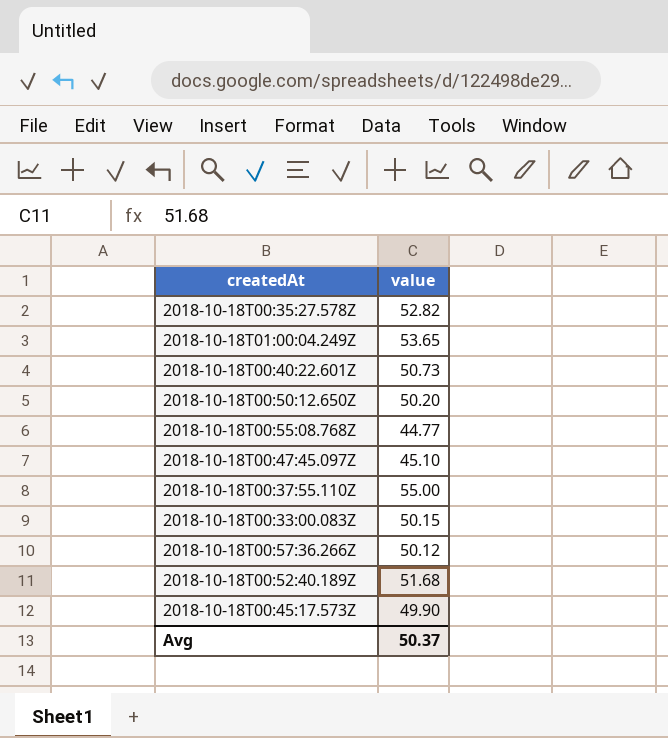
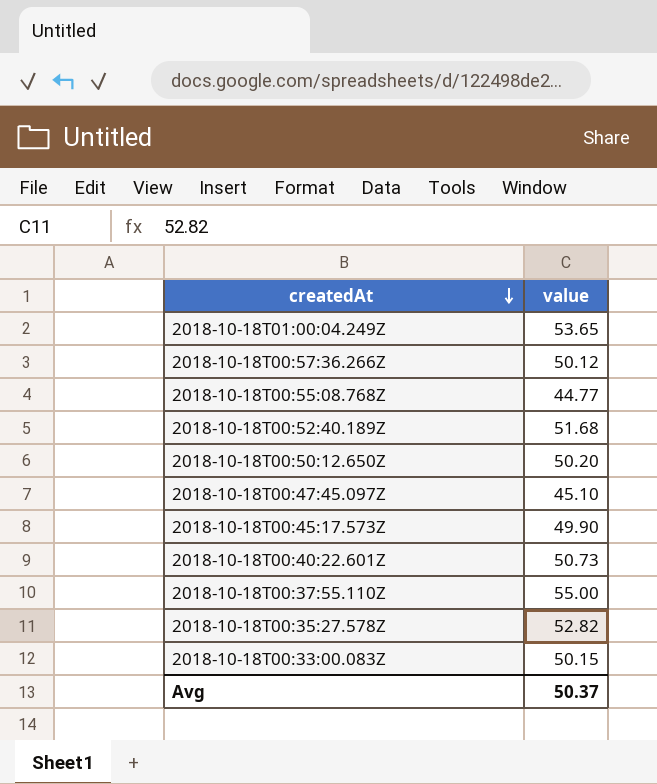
row order: none -> createdAt descending

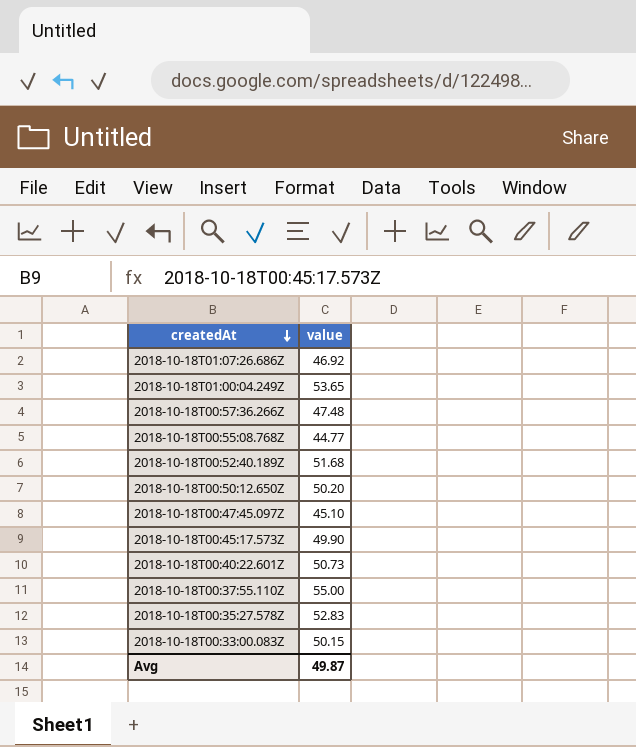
row 2018-10-18T01:07:26.686Z: none -> 46.92
2018-10-18T00:57:36.266Z | value: 50.12 -> 47.48
2018-10-18T00:35:27.578Z | value: 52.82 -> 52.83
Avg | value: 50.37 -> 49.87

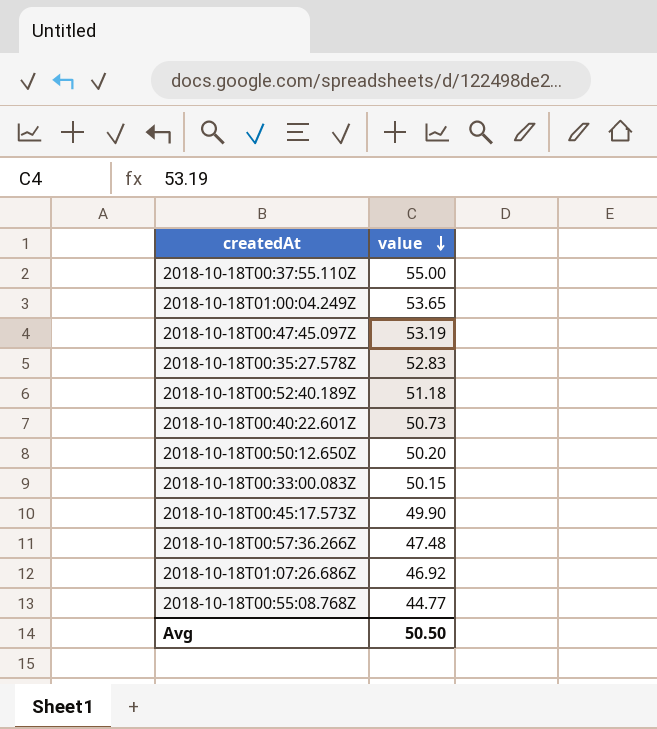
row order: createdAt descending -> value descending
2018-10-18T00:47:45.097Z | value: 45.10 -> 53.19
2018-10-18T00:52:40.189Z | value: 51.68 -> 51.18
Avg | value: 49.87 -> 50.50

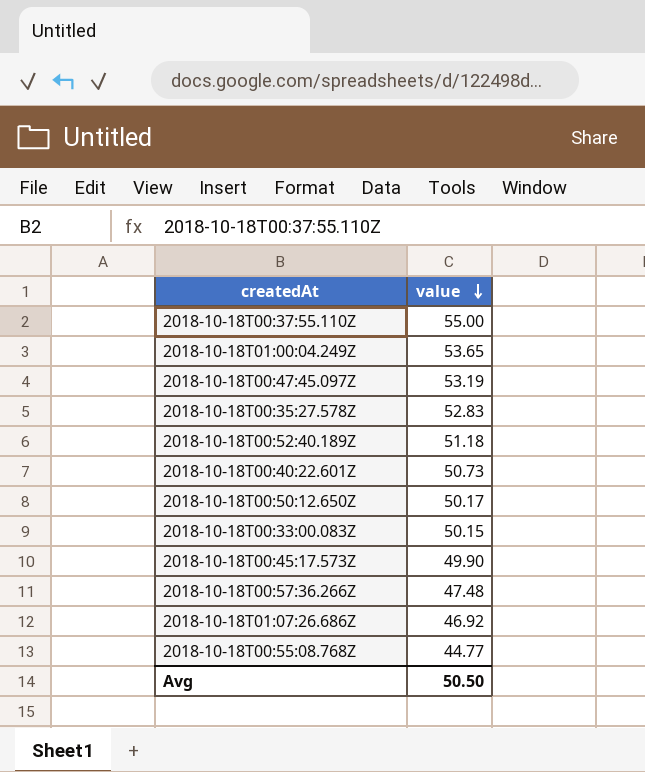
2018-10-18T00:50:12.650Z | value: 50.20 -> 50.17

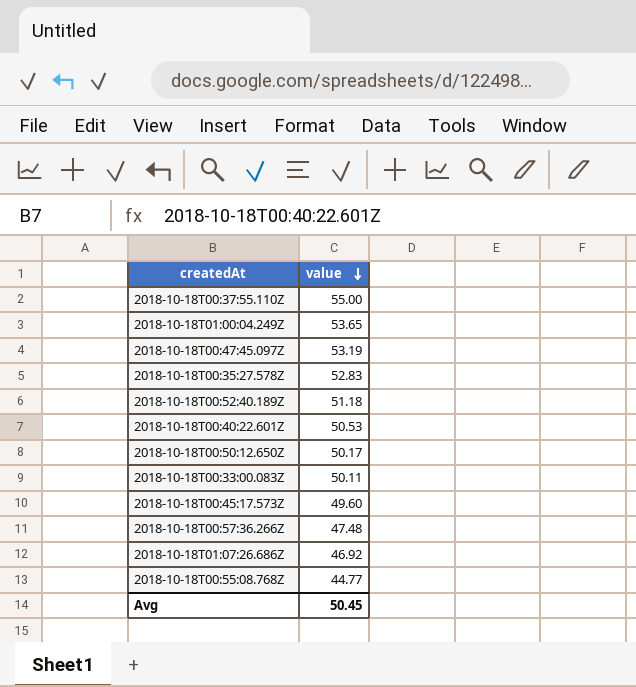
2018-10-18T00:40:22.601Z | value: 50.73 -> 50.53
2018-10-18T00:33:00.083Z | value: 50.15 -> 50.11
2018-10-18T00:45:17.573Z | value: 49.90 -> 49.60
Avg | value: 50.50 -> 50.45

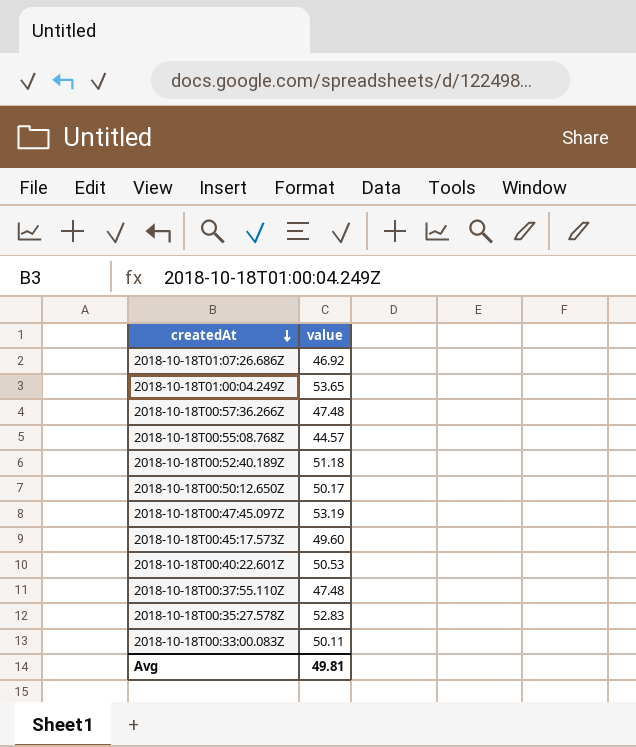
row order: value descending -> createdAt descending
2018-10-18T00:55:08.768Z | value: 44.77 -> 44.57
2018-10-18T00:37:55.110Z | value: 55.00 -> 47.48
Avg | value: 50.45 -> 49.81

